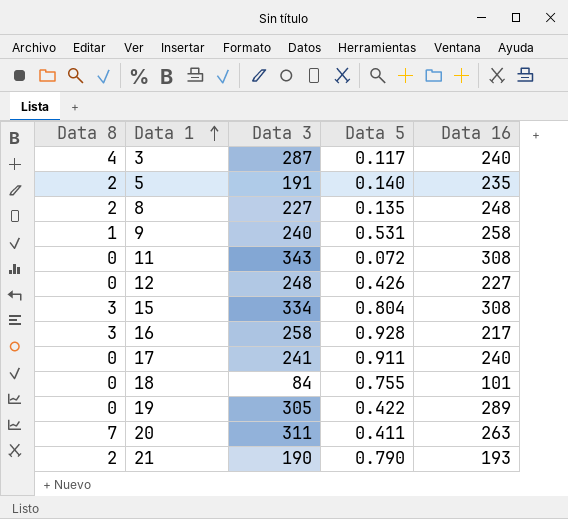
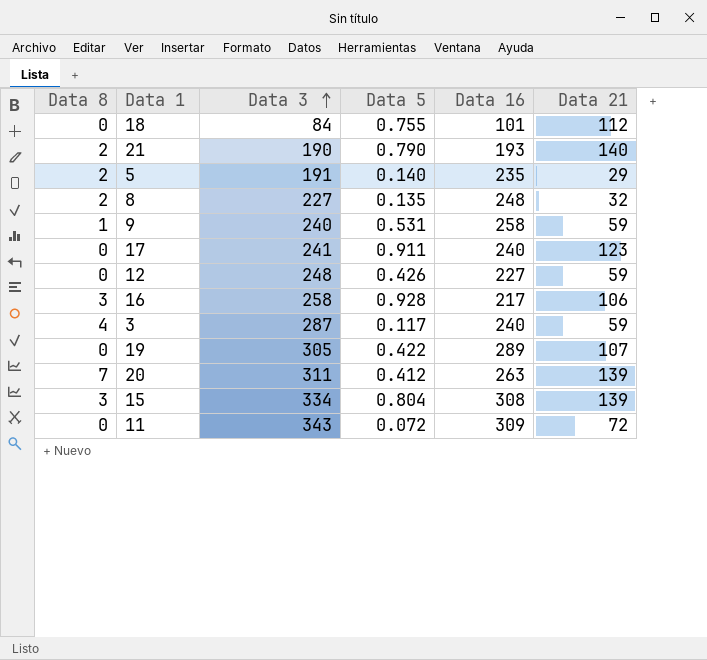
row order: Data 1 ascending -> Data 3 ascending
column Data 21 | position: none -> 6
20 | Data 5: 0.411 -> 0.412
11 | Data 16: 308 -> 309

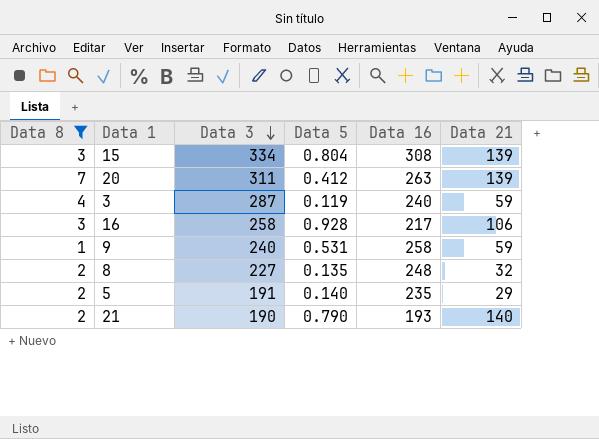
filter: none -> Data 8 != 0
row order: Data 3 ascending -> Data 3 descending
3 | Data 5: 0.117 -> 0.119

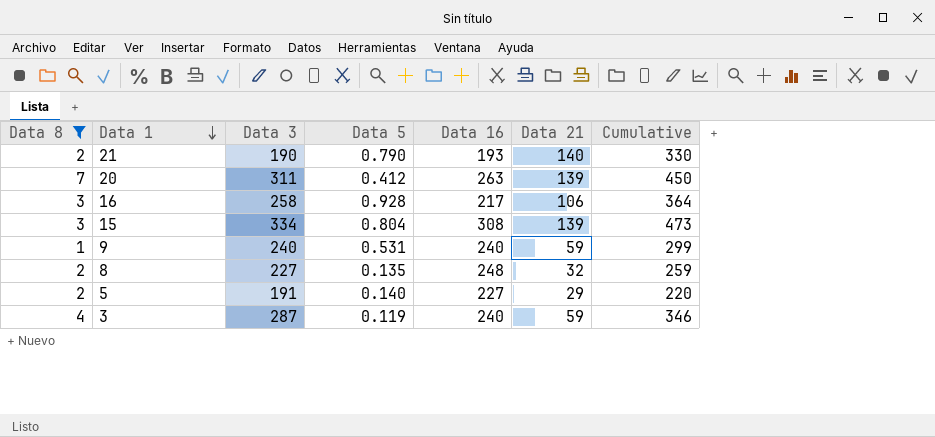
row order: Data 3 descending -> Data 1 descending
column Cumulative | formula: none -> [Data 3] + [Data 21]
9 | Data 16: 258 -> 240
5 | Data 16: 235 -> 227

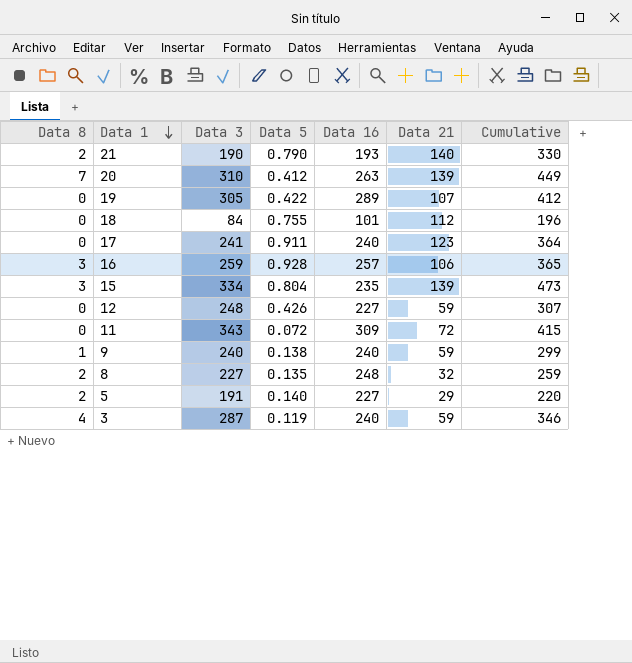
filter: Data 8 != 0 -> none
20 | Data 3: 311 -> 310
20 | Cumulative: 450 -> 449
16 | Data 3: 258 -> 259
16 | Data 16: 217 -> 257
16 | Cumulative: 364 -> 365
15 | Data 16: 308 -> 235
9 | Data 5: 0.531 -> 0.138

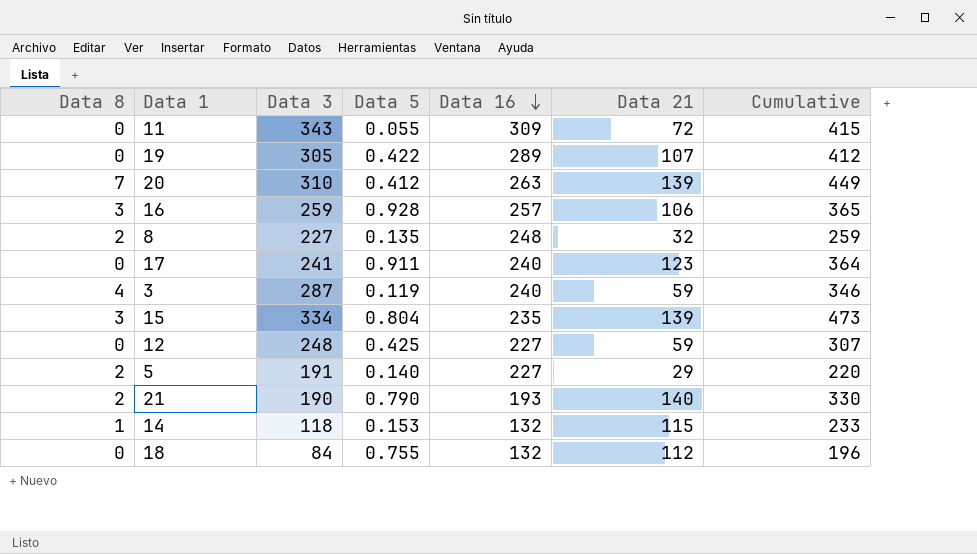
row order: Data 1 descending -> Data 16 descending
row 9: 1 | 240 | 0.138 | 240 | 59 | 299 -> none
11 | Data 5: 0.072 -> 0.055
12 | Data 5: 0.426 -> 0.425
row 14: none -> 1 | 118 | 0.153 | 132 | 115 | 233
18 | Data 16: 101 -> 132

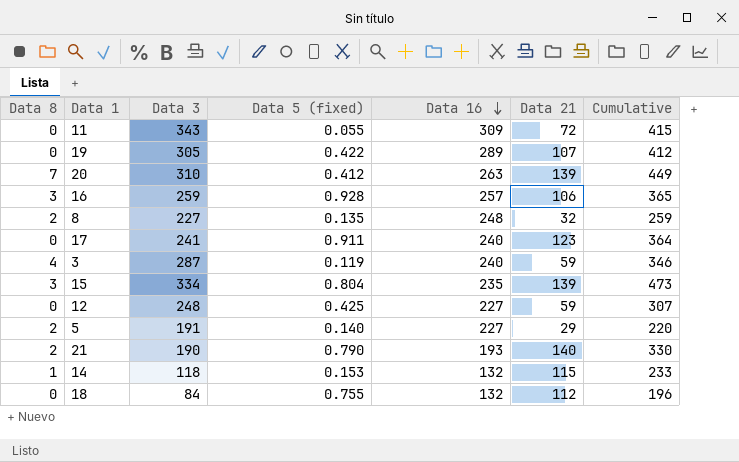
column name: Data 5 -> Data 5 (fixed)

